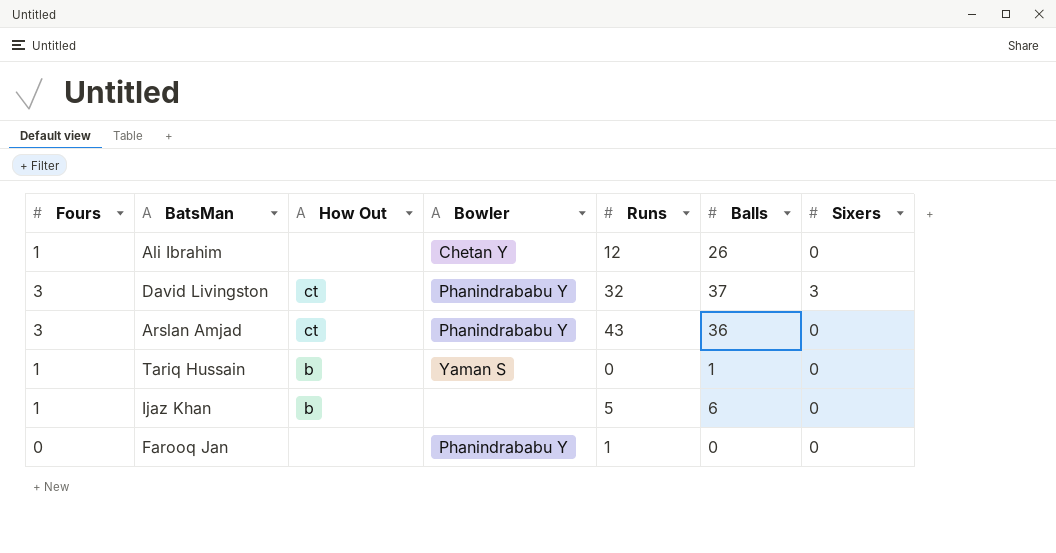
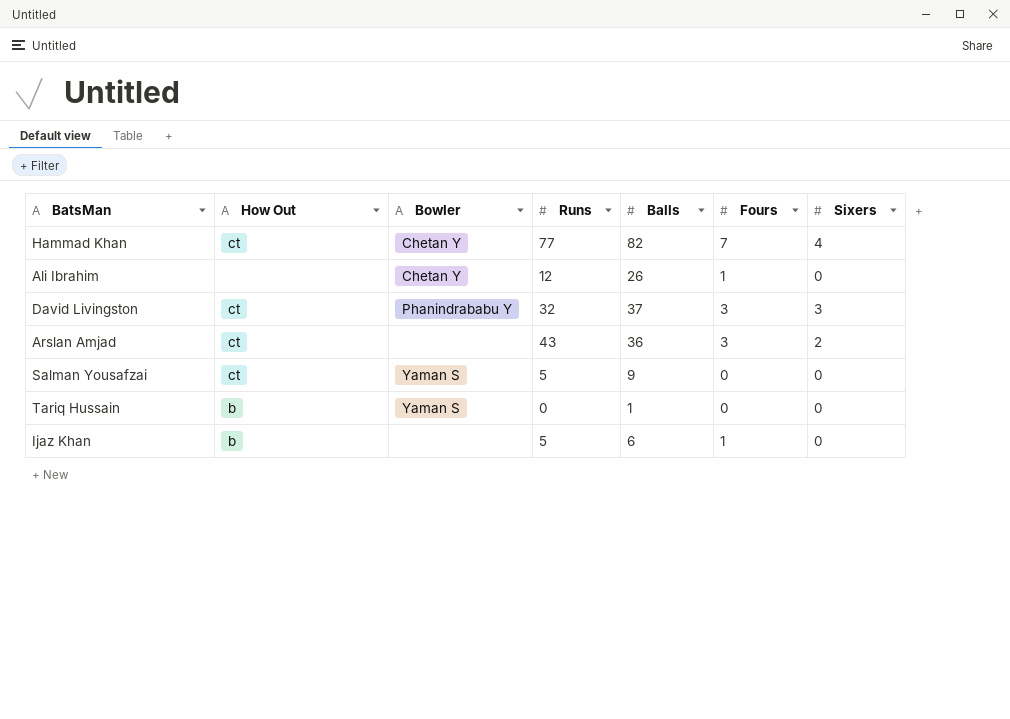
column Fours | position: 1 -> 6
row Farooq Jan: 0 | none | Phanindrababu Y | 1 | 0 | 0 -> none
row Hammad Khan: none -> ct | Chetan Y | 77 | 82 | 7 | 4
Arslan Amjad | Bowler: Phanindrababu Y -> none
Arslan Amjad | Sixers: 0 -> 2
row Salman Yousafzai: none -> ct | Yaman S | 5 | 9 | 0 | 0
Tariq Hussain | Fours: 1 -> 0

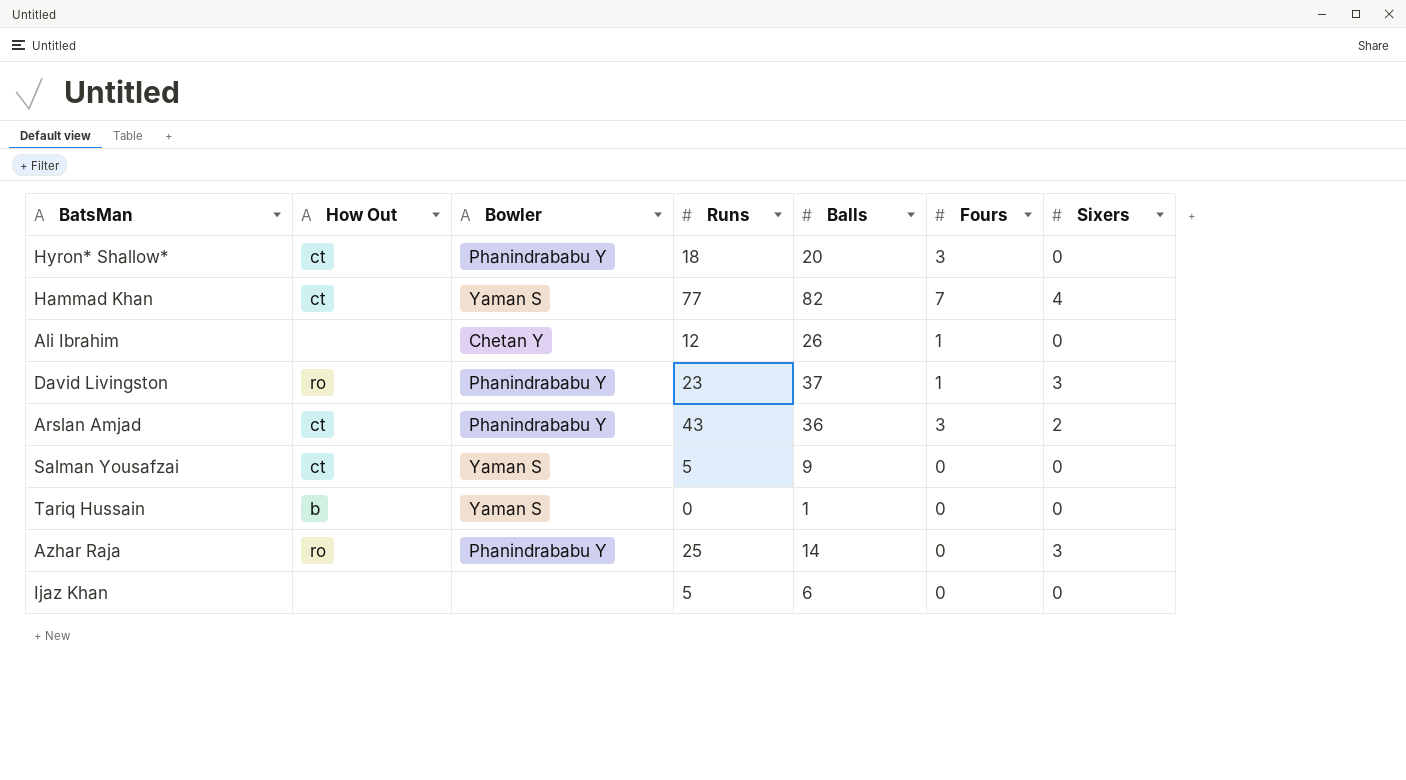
row Hyron* Shallow*: none -> ct | Phanindrababu Y | 18 | 20 | 3 | 0
Hammad Khan | Bowler: Chetan Y -> Yaman S
David Livingston | How Out: ct -> ro
David Livingston | Runs: 32 -> 23
David Livingston | Fours: 3 -> 1
Arslan Amjad | Bowler: none -> Phanindrababu Y
row Azhar Raja: none -> ro | Phanindrababu Y | 25 | 14 | 0 | 3
Ijaz Khan | How Out: b -> none
Ijaz Khan | Fours: 1 -> 0

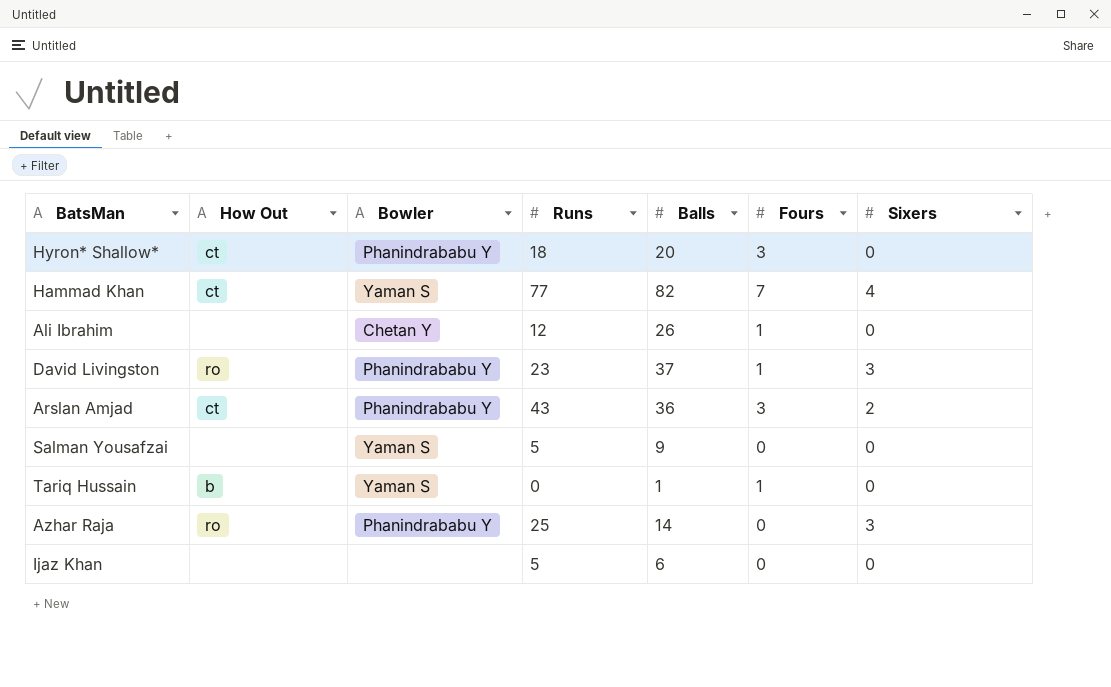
Salman Yousafzai | How Out: ct -> none
Tariq Hussain | Fours: 0 -> 1

